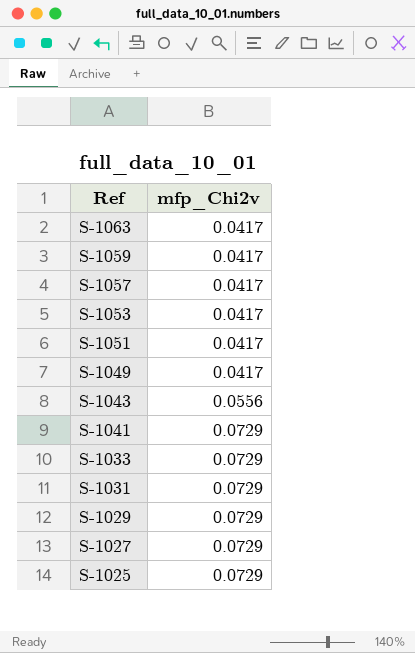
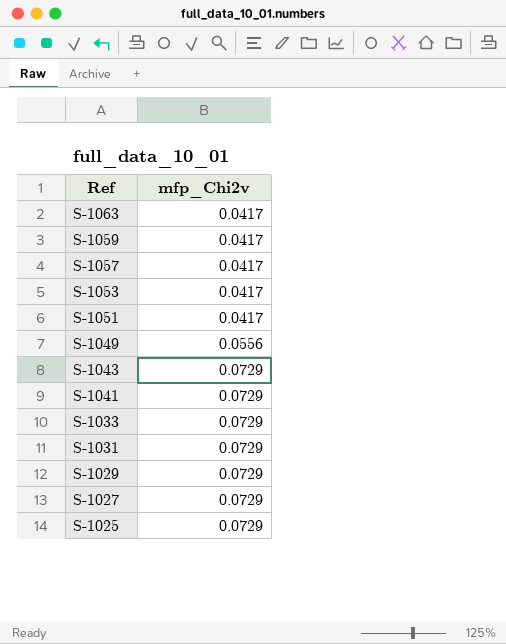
S-1049 | mfp_Chi2v: 0.0417 -> 0.0556
S-1043 | mfp_Chi2v: 0.0556 -> 0.0729

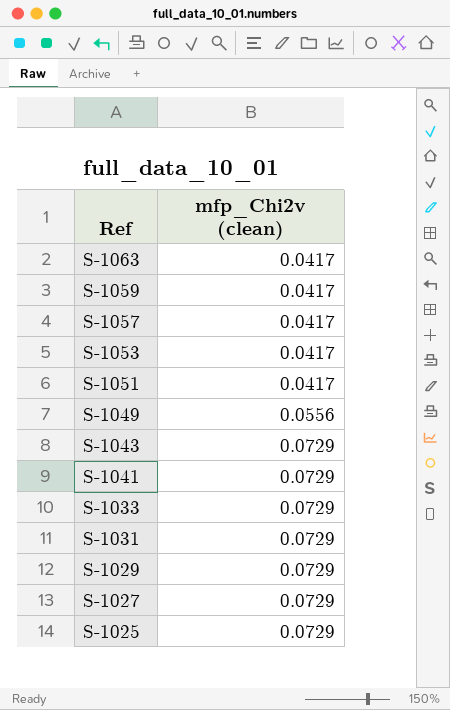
column name: mfp_Chi2v -> mfp_Chi2v (clean)

